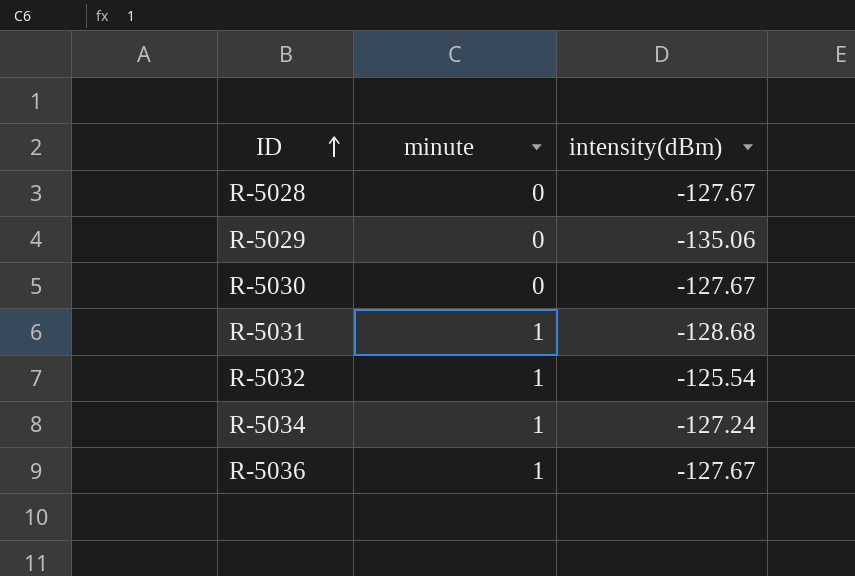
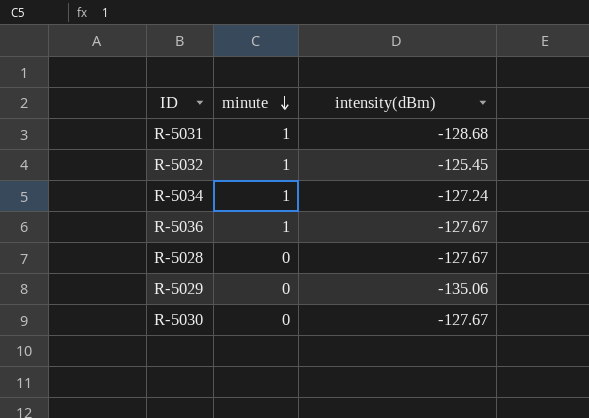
row order: ID ascending -> minute descending
R-5032 | intensity(dBm): -125.54 -> -125.45

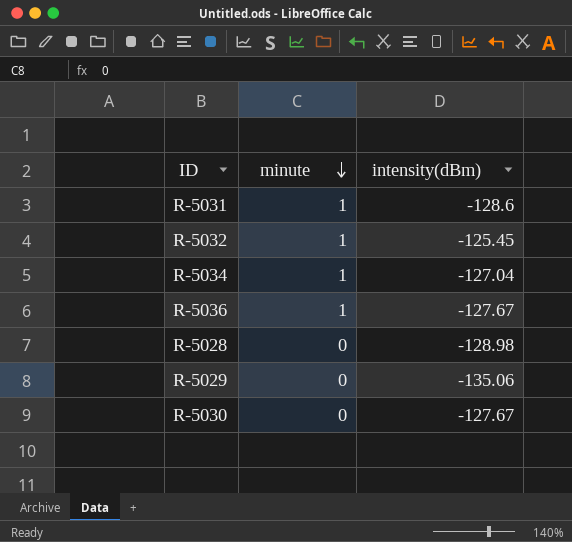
R-5031 | intensity(dBm): -128.68 -> -128.6
R-5034 | intensity(dBm): -127.24 -> -127.04
R-5028 | intensity(dBm): -127.67 -> -128.98

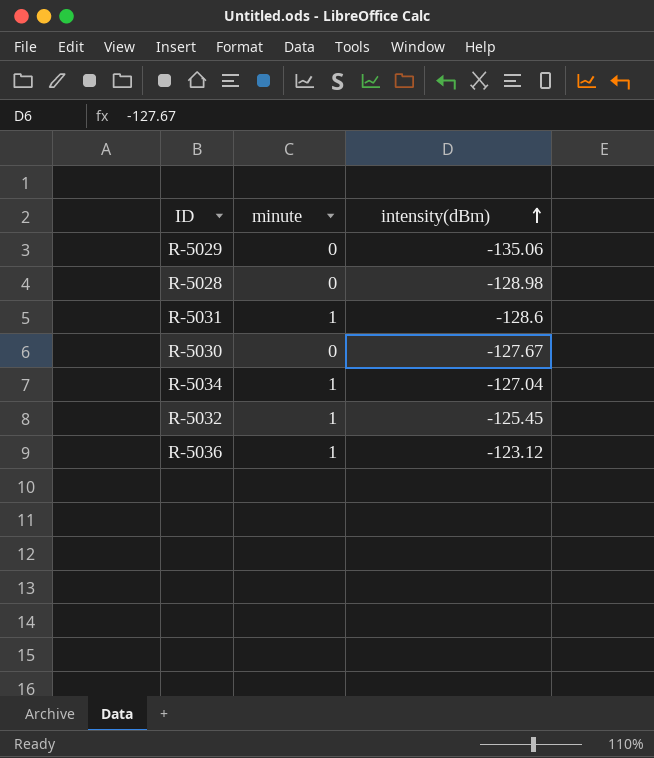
row order: minute descending -> intensity(dBm) ascending
R-5036 | intensity(dBm): -127.67 -> -123.12

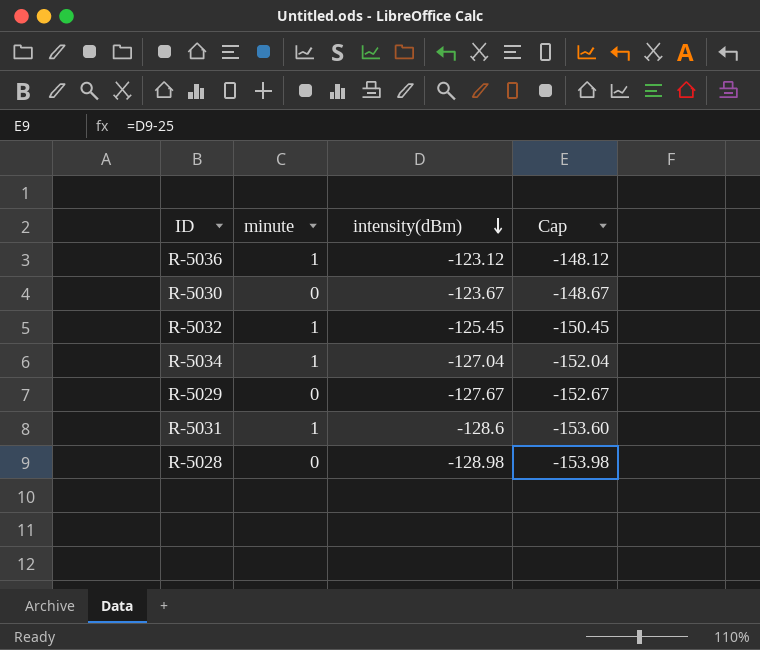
row order: intensity(dBm) ascending -> intensity(dBm) descending
column Cap | formula: none -> [intensity(dBm)] - 25
R-5030 | intensity(dBm): -127.67 -> -123.67
R-5029 | intensity(dBm): -135.06 -> -127.67

